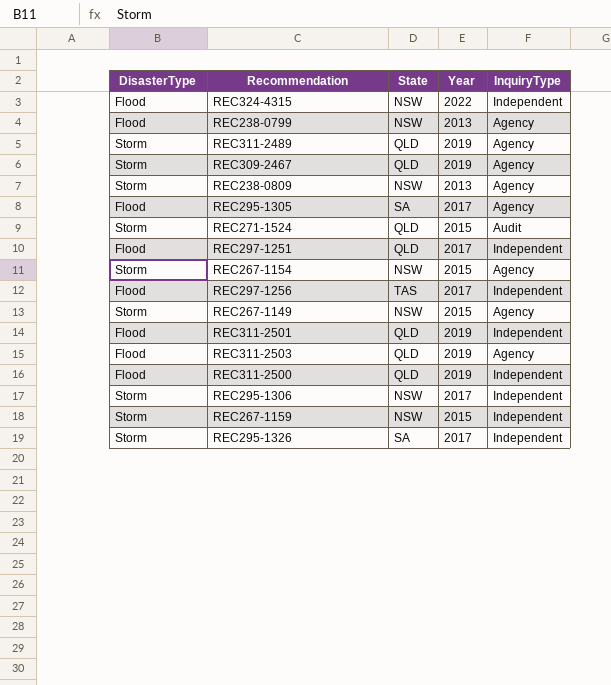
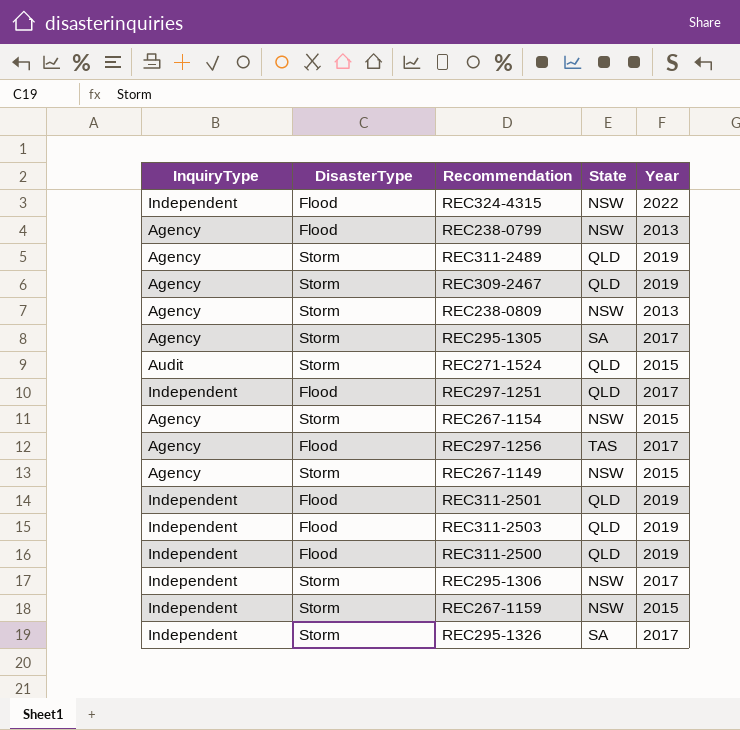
column InquiryType | position: 5 -> 1
REC295-1305 | DisasterType: Flood -> Storm
REC297-1256 | InquiryType: Independent -> Agency
REC311-2503 | InquiryType: Agency -> Independent

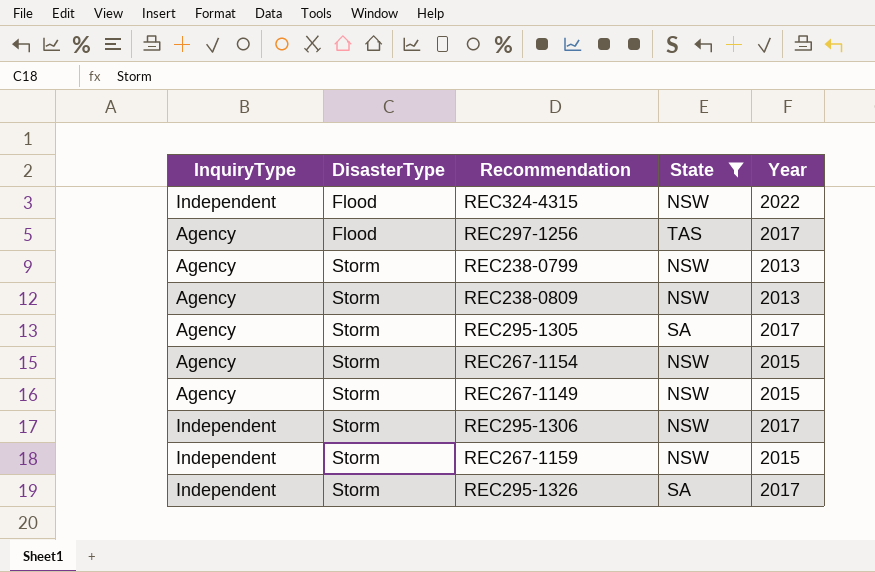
filter: none -> State != QLD
row order: none -> DisasterType ascending
REC238-0799 | DisasterType: Flood -> Storm

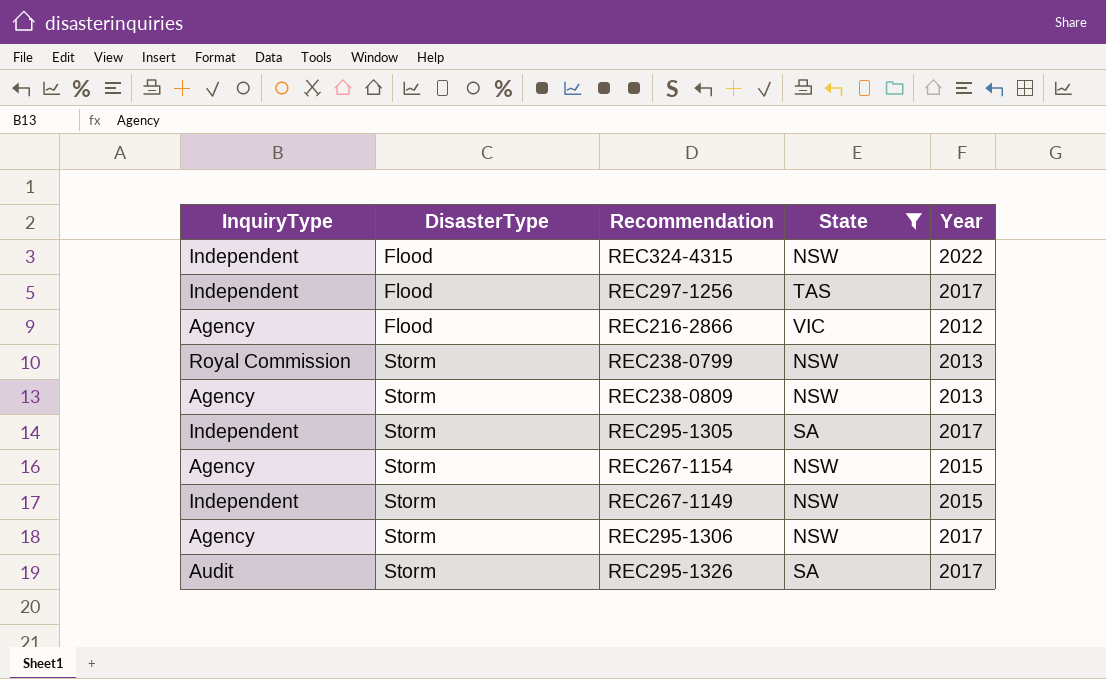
row REC267-1159: Independent | Storm | NSW | 2015 -> none
REC297-1256 | InquiryType: Agency -> Independent
row REC216-2866: none -> Agency | Flood | VIC | 2012
REC238-0799 | InquiryType: Agency -> Royal Commission
REC295-1305 | InquiryType: Agency -> Independent
REC267-1149 | InquiryType: Agency -> Independent
REC295-1306 | InquiryType: Independent -> Agency
REC295-1326 | InquiryType: Independent -> Audit

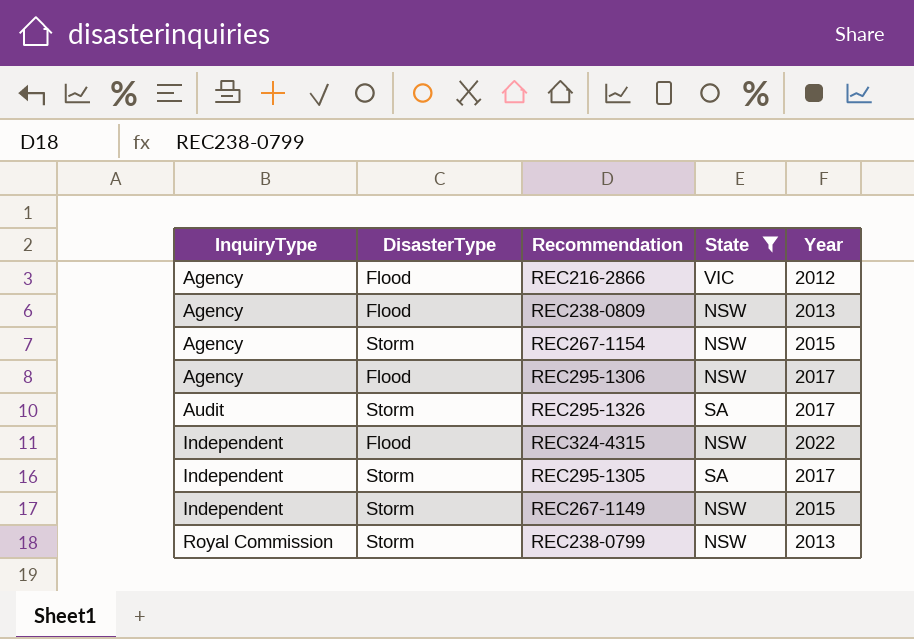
row order: DisasterType ascending -> InquiryType ascending
row REC297-1256: Independent | Flood | TAS | 2017 -> none
REC238-0809 | DisasterType: Storm -> Flood
REC295-1306 | DisasterType: Storm -> Flood

